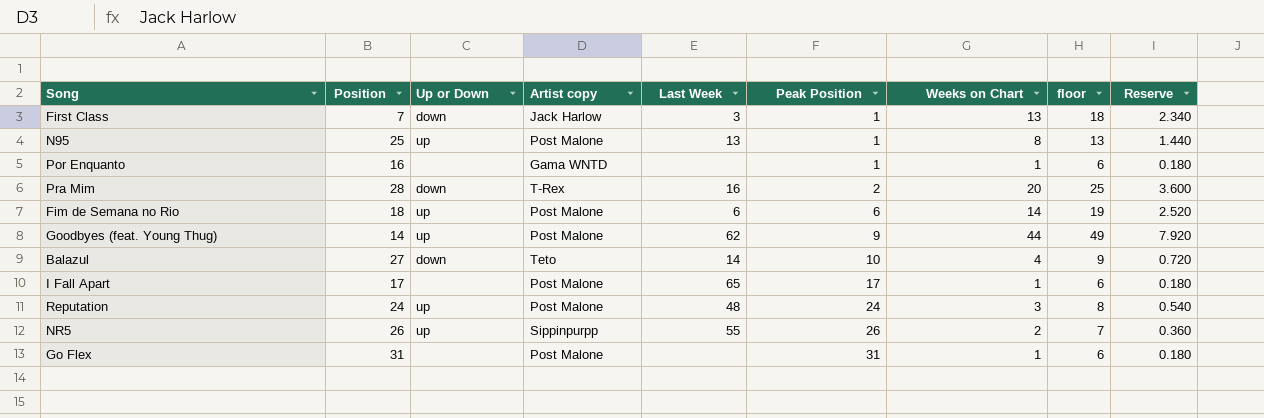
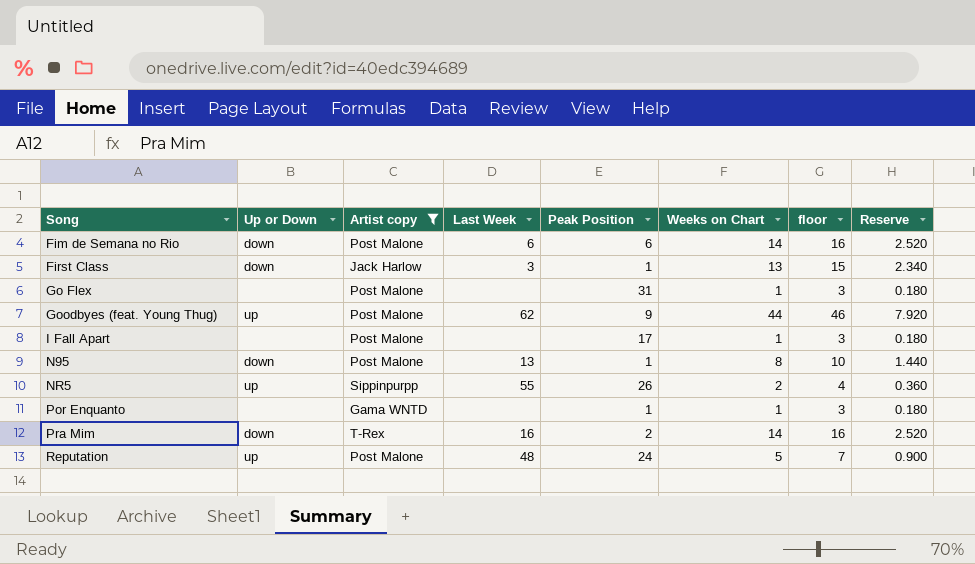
filter: none -> Artist copy != Teto
row order: Peak Position ascending -> Song ascending
column Position | position: 2 -> none
column floor | formula: [Weeks on Chart] + 5 -> [Weeks on Chart] + 2
Fim de Semana no Rio | Up or Down: up -> down
I Fall Apart | Last Week: 65 -> none
N95 | Up or Down: up -> down
Pra Mim | Weeks on Chart: 20 -> 14
Pra Mim | Reserve: 3.600 -> 2.520
Reputation | Weeks on Chart: 3 -> 5
Reputation | Reserve: 0.540 -> 0.900

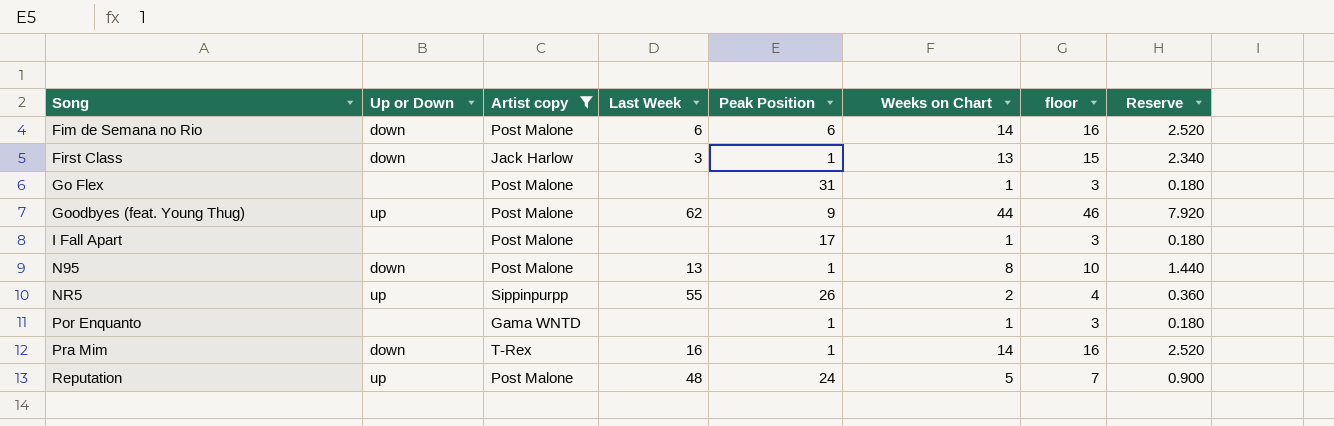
Pra Mim | Peak Position: 2 -> 1

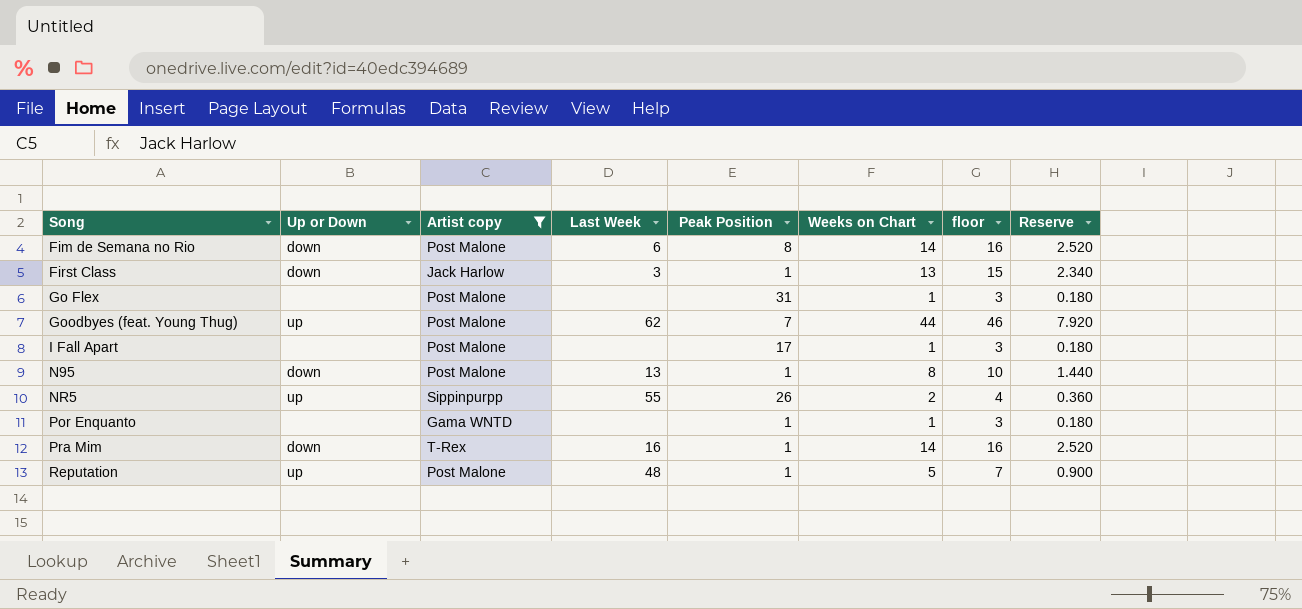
Fim de Semana no Rio | Peak Position: 6 -> 8
Goodbyes (feat. Young Thug) | Peak Position: 9 -> 7
Reputation | Peak Position: 24 -> 1

